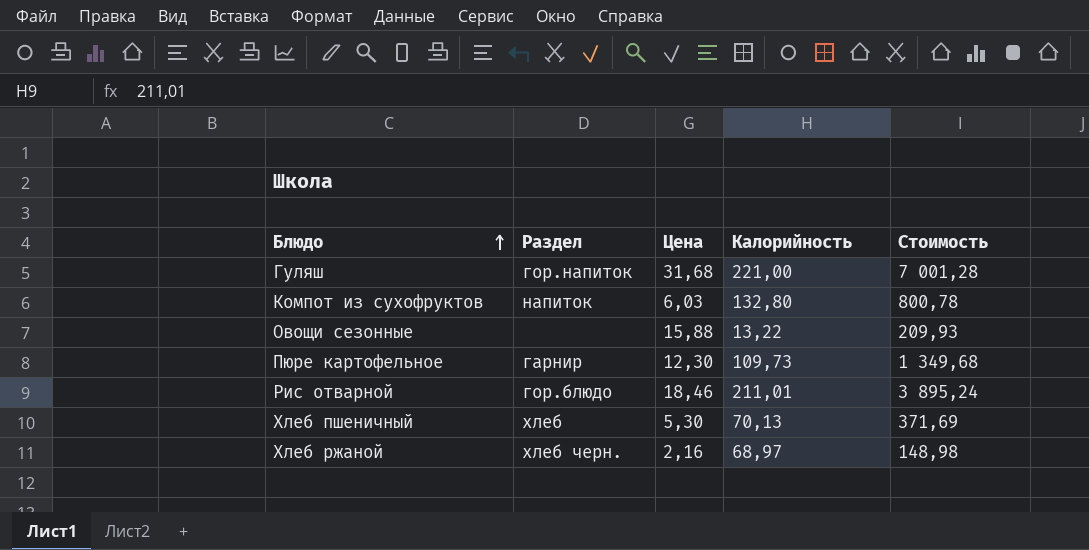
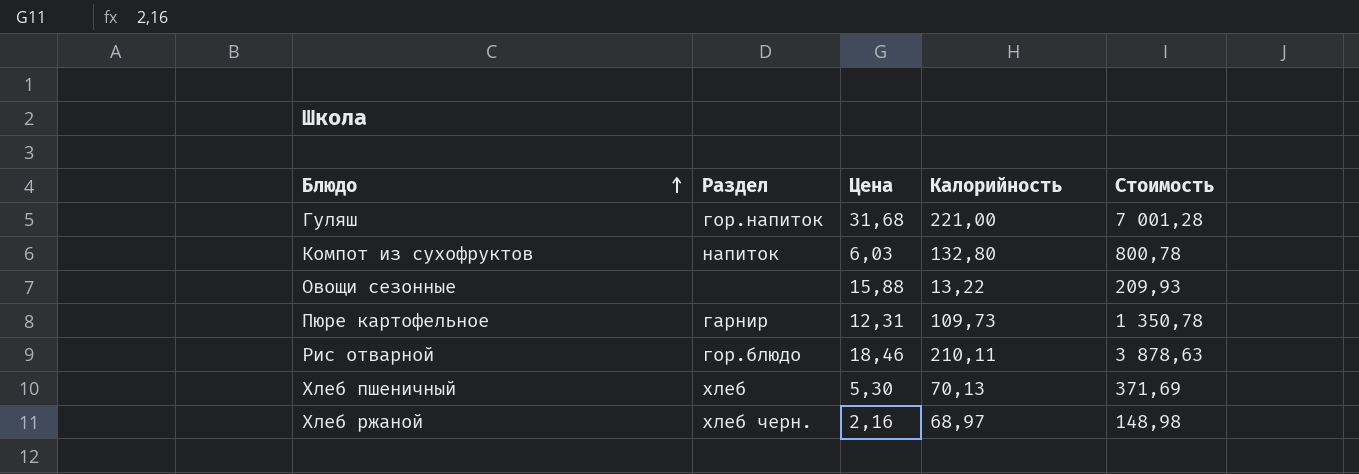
Пюре картофельное | Цена: 12,30 -> 12,31
Пюре картофельное | Стоимость: 1 349,68 -> 1 350,78
Рис отварной | Калорийность: 211,01 -> 210,11
Рис отварной | Стоимость: 3 895,24 -> 3 878,63

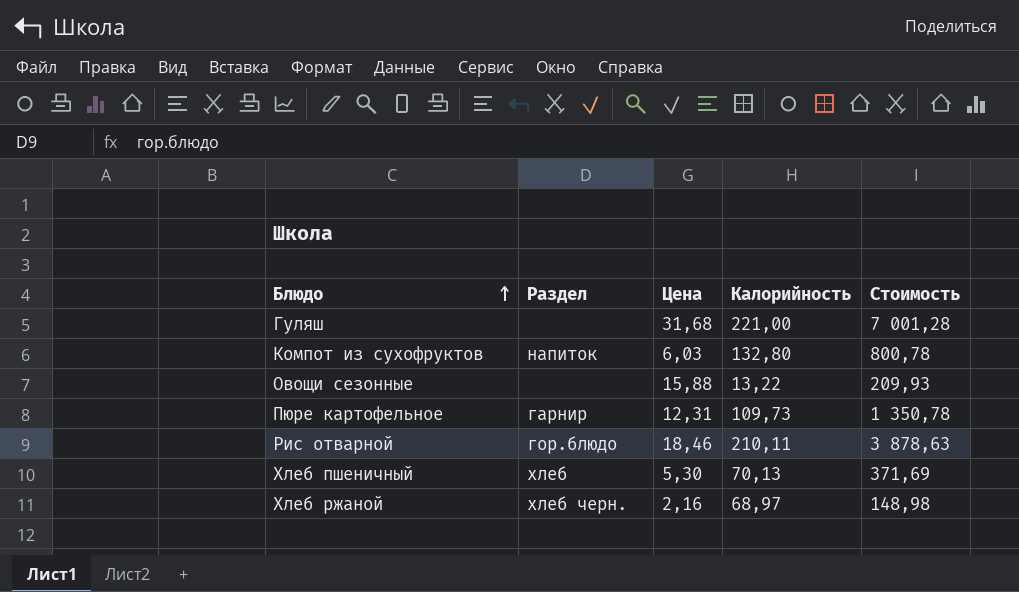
Гуляш | Раздел: гор.напиток -> none

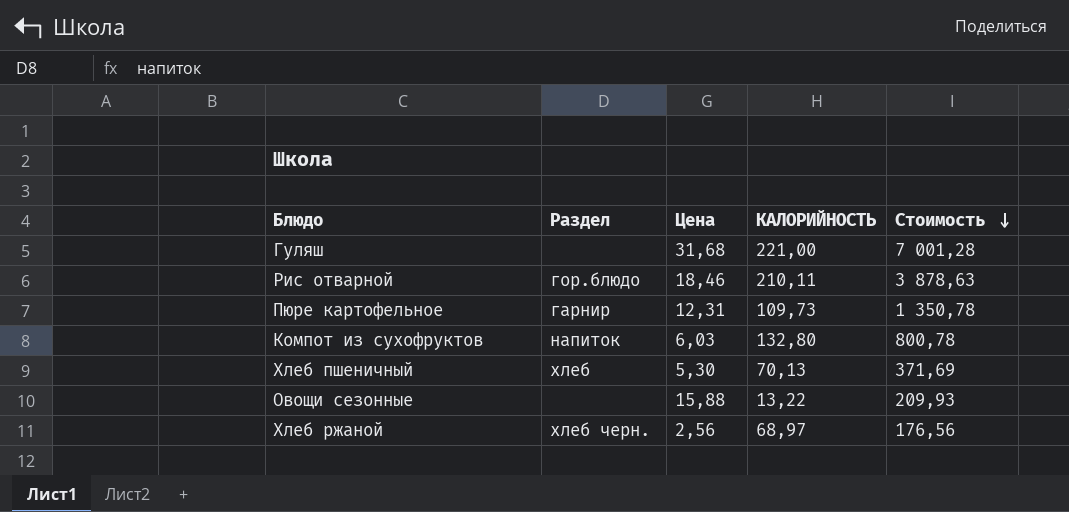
row order: Блюдо ascending -> Стоимость descending
column name: Калорийность -> КАЛОРИЙНОСТЬ
Хлеб ржаной | Цена: 2,16 -> 2,56
Хлеб ржаной | Стоимость: 148,98 -> 176,56

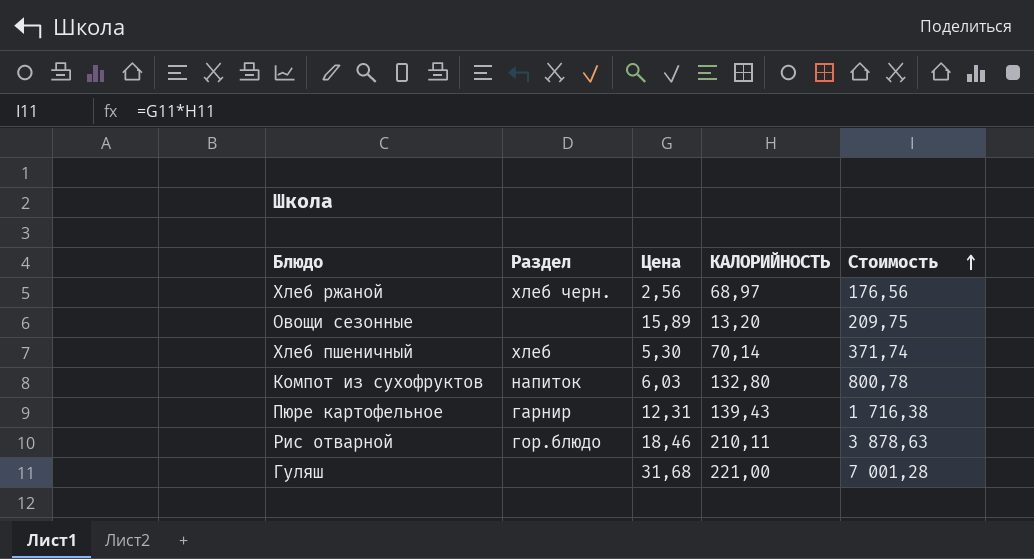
row order: Стоимость descending -> Стоимость ascending
Овощи сезонные | Цена: 15,88 -> 15,89
Овощи сезонные | КАЛОРИЙНОСТЬ: 13,22 -> 13,20
Овощи сезонные | Стоимость: 209,93 -> 209,75
Хлеб пшеничный | КАЛОРИЙНОСТЬ: 70,13 -> 70,14
Хлеб пшеничный | Стоимость: 371,69 -> 371,74
Пюре картофельное | КАЛОРИЙНОСТЬ: 109,73 -> 139,43
Пюре картофельное | Стоимость: 1 350,78 -> 1 716,38

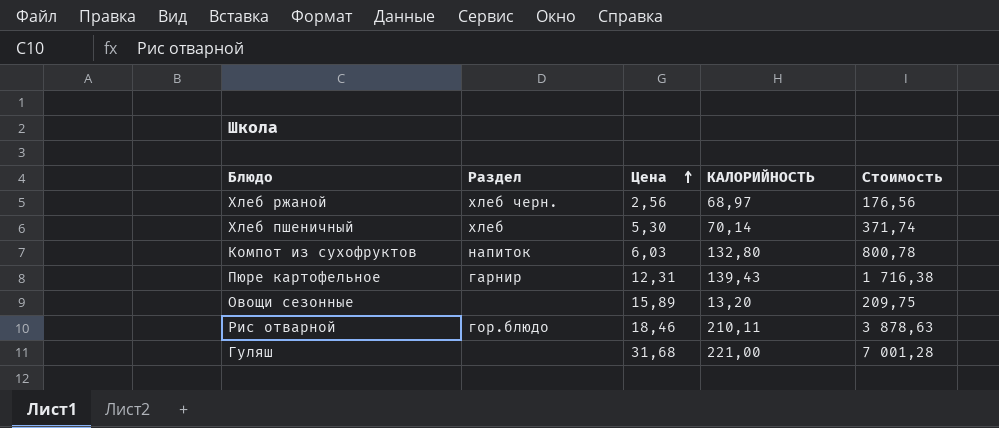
row order: Стоимость ascending -> Цена ascending

